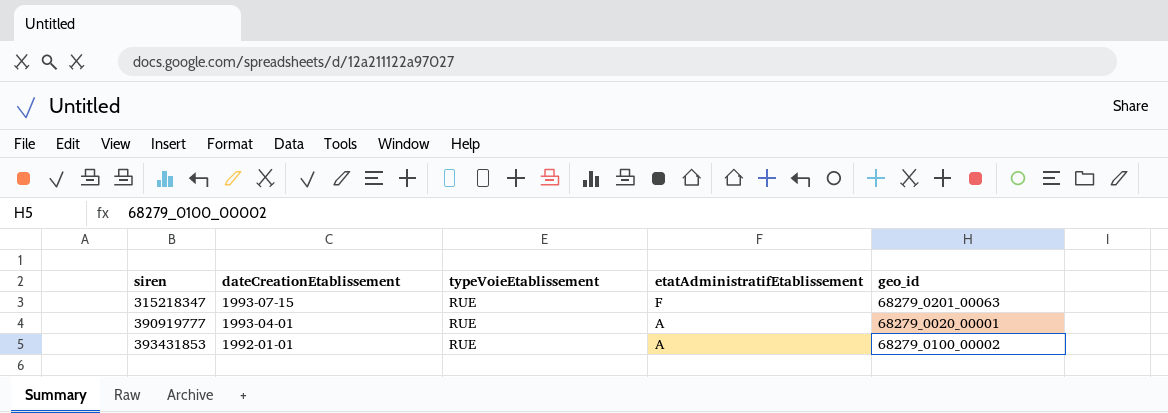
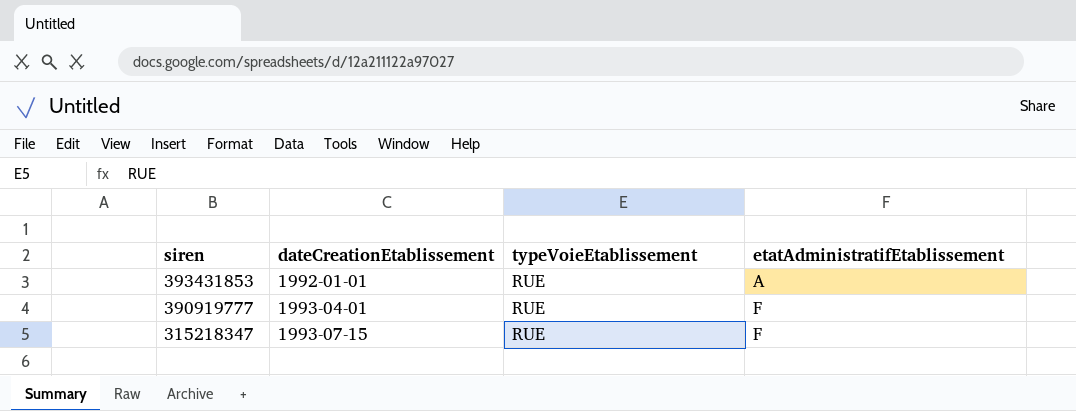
row order: siren ascending -> siren descending
column geo_id | position: 5 -> none
390919777 | etatAdministratifEtablissement: A -> F

